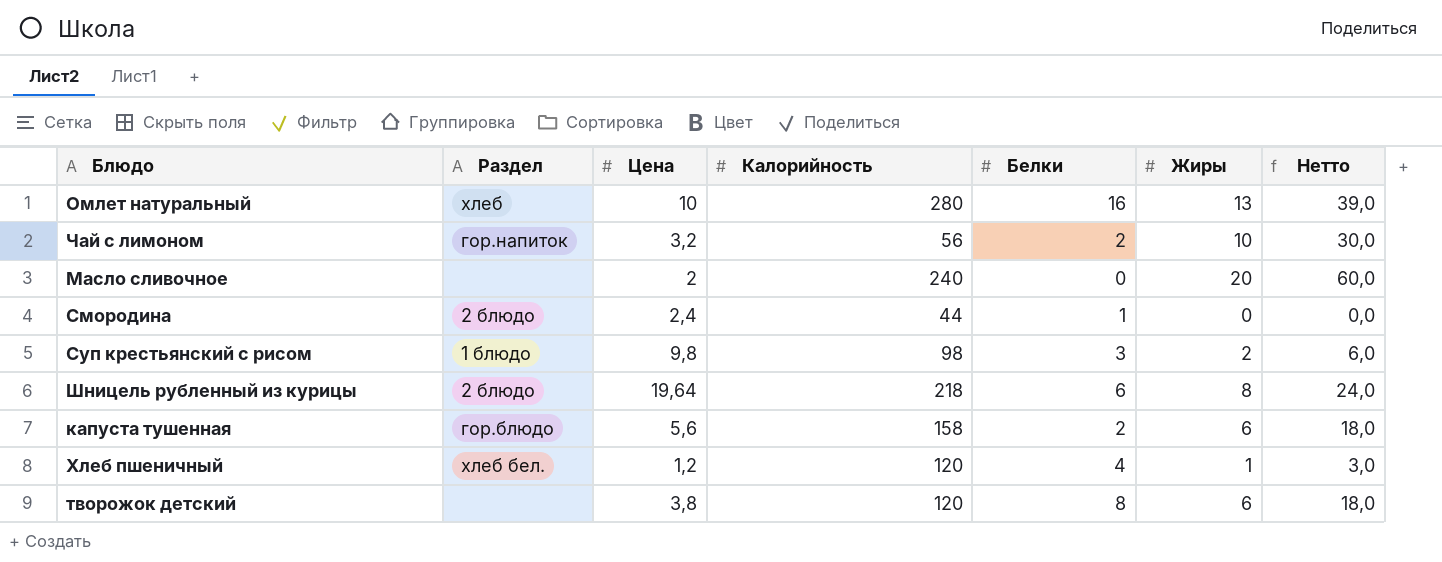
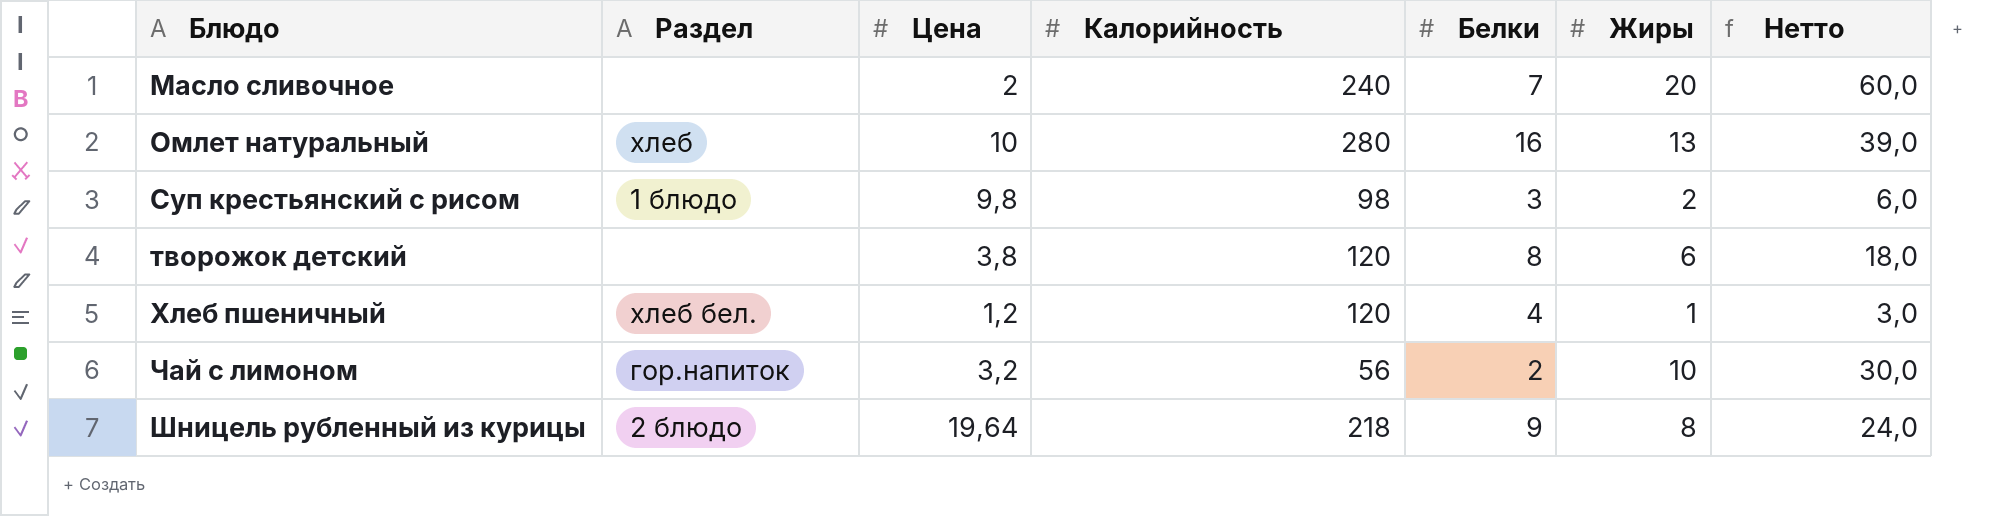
row order: none -> Блюдо ascending
row Смородина: 2 блюдо | 2,4 | 44 | 1 | 0 | 0,0 -> none
row капуста тушенная: гор.блюдо | 5,6 | 158 | 2 | 6 | 18,0 -> none
Масло сливочное | Белки: 0 -> 7
Шницель рубленный из курицы | Белки: 6 -> 9

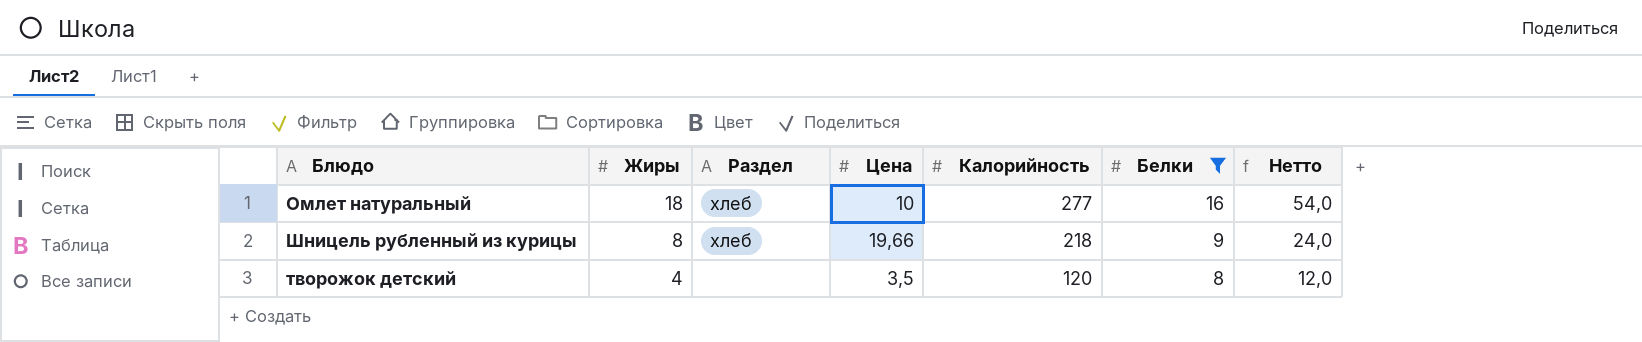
filter: none -> Белки >= 8
row order: Блюдо ascending -> Жиры descending
column Жиры | position: 6 -> 2
Омлет натуральный | Жиры: 13 -> 18
Омлет натуральный | Калорийность: 280 -> 277
Омлет натуральный | Нетто: 39,0 -> 54,0
Шницель рубленный из курицы | Раздел: 2 блюдо -> хлеб
Шницель рубленный из курицы | Цена: 19,64 -> 19,66
творожок детский | Жиры: 6 -> 4
творожок детский | Цена: 3,8 -> 3,5
творожок детский | Нетто: 18,0 -> 12,0

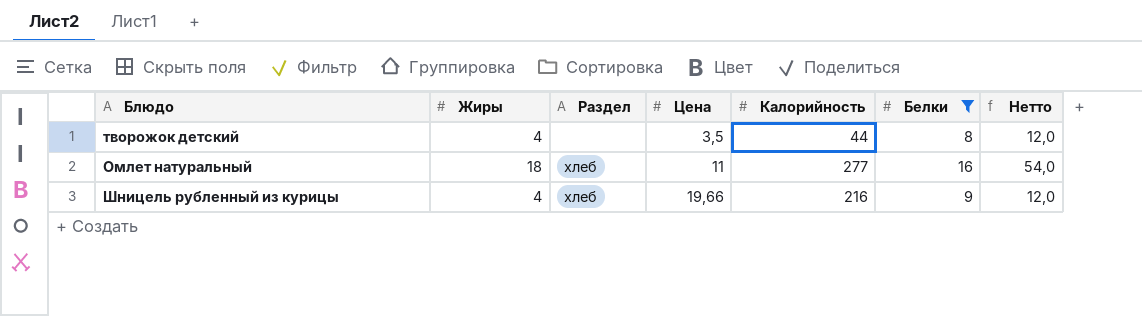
row order: Жиры descending -> Цена ascending
творожок детский | Калорийность: 120 -> 44
Омлет натуральный | Цена: 10 -> 11
Шницель рубленный из курицы | Жиры: 8 -> 4
Шницель рубленный из курицы | Калорийность: 218 -> 216
Шницель рубленный из курицы | Нетто: 24,0 -> 12,0

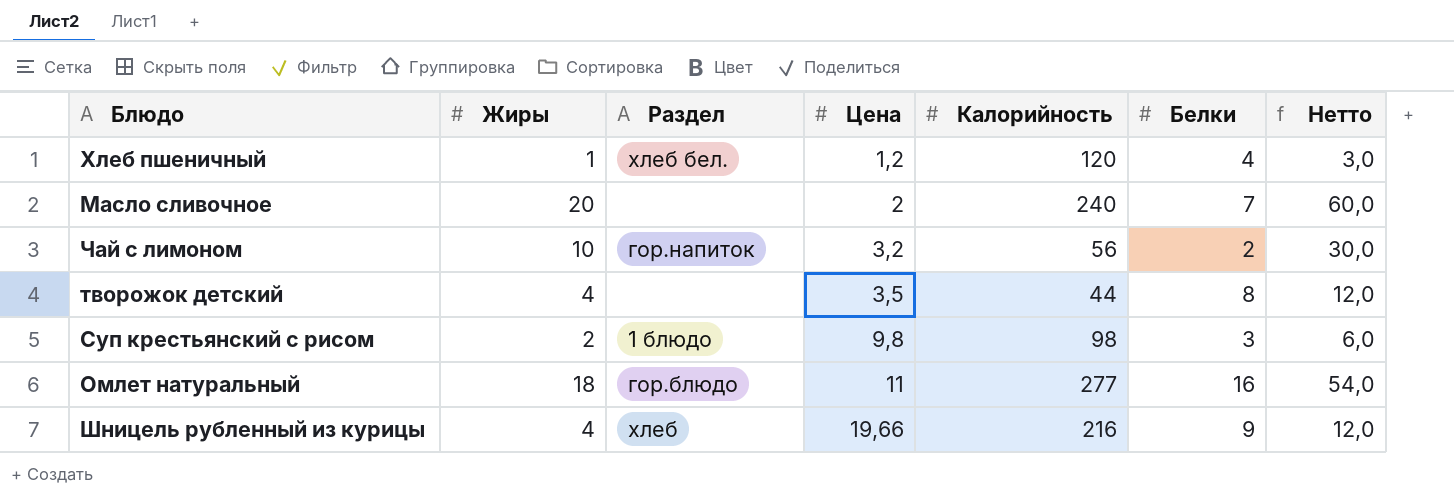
filter: Белки >= 8 -> none
Омлет натуральный | Раздел: хлеб -> гор.блюдо

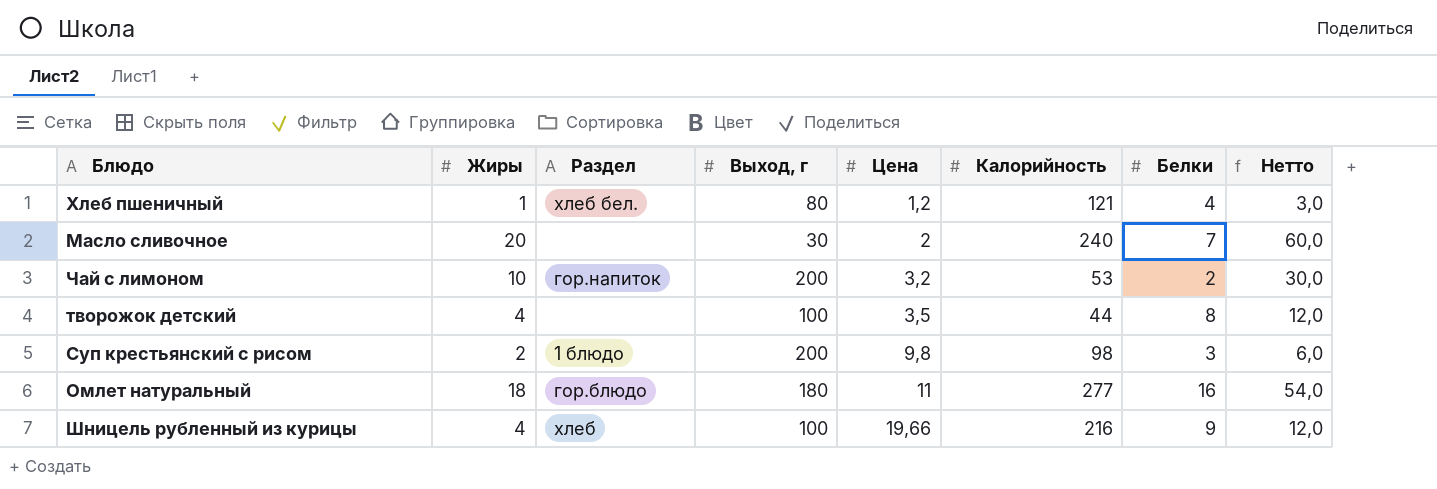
column Выход, г | position: none -> 4
Хлеб пшеничный | Калорийность: 120 -> 121
Чай с лимоном | Калорийность: 56 -> 53

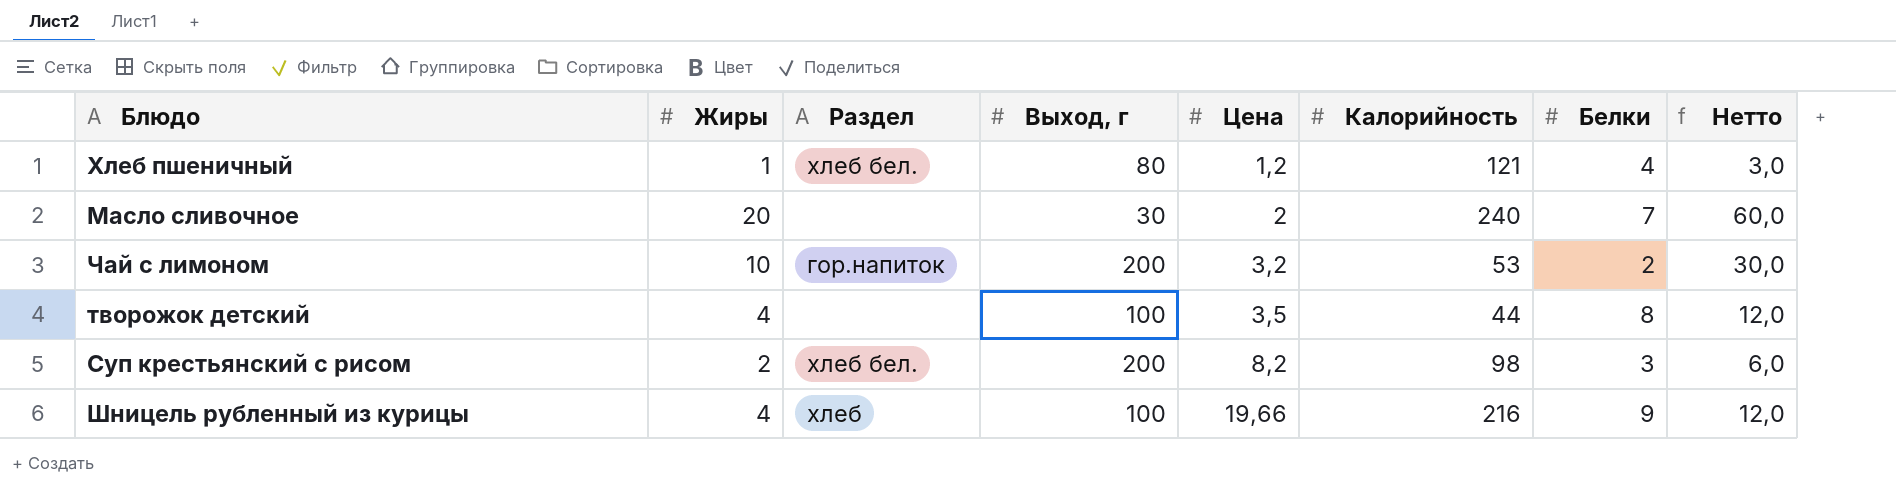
row Омлет натуральный: 18 | гор.блюдо | 180 | 11 | 277 | 16 | 54,0 -> none
Суп крестьянский с рисом | Раздел: 1 блюдо -> хлеб бел.
Суп крестьянский с рисом | Цена: 9,8 -> 8,2

